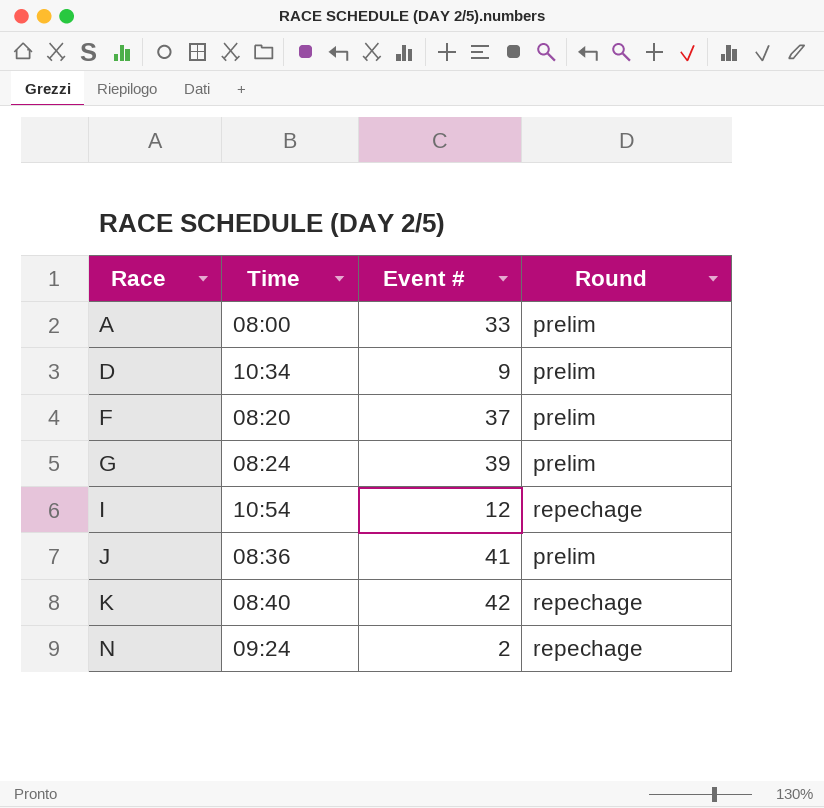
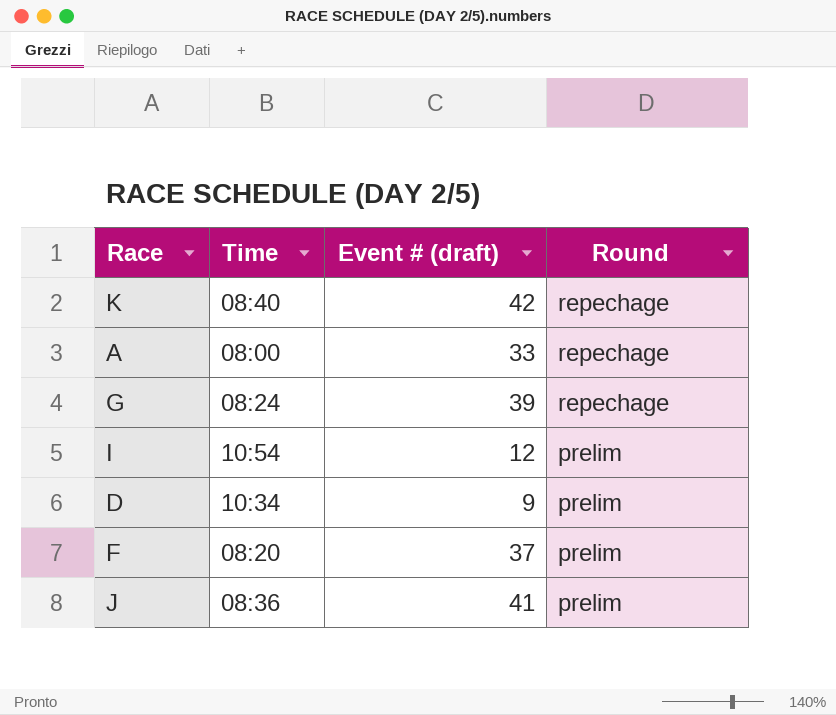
row order: Race ascending -> Round descending
column name: Event # -> Event # (draft)
row N: 09:24 | 2 | repechage -> none
A | Round: prelim -> repechage
G | Round: prelim -> repechage
I | Round: repechage -> prelim

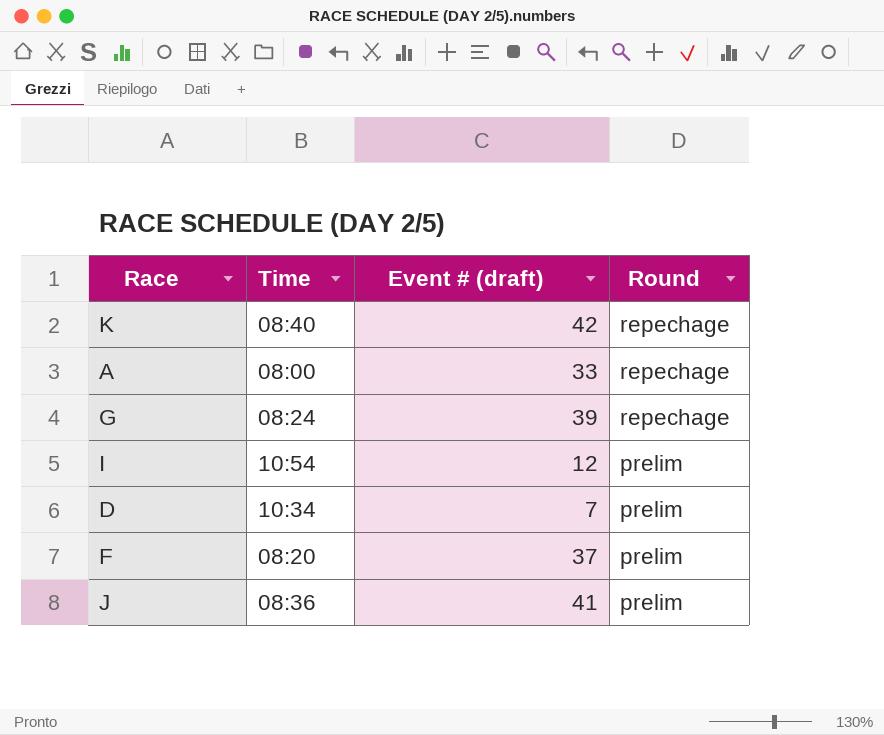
D | Event # (draft): 9 -> 7

